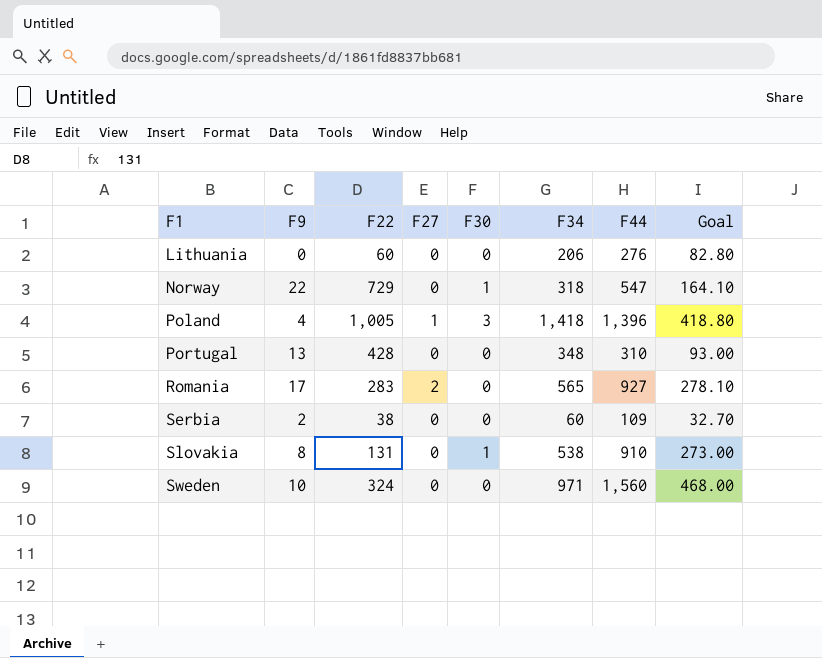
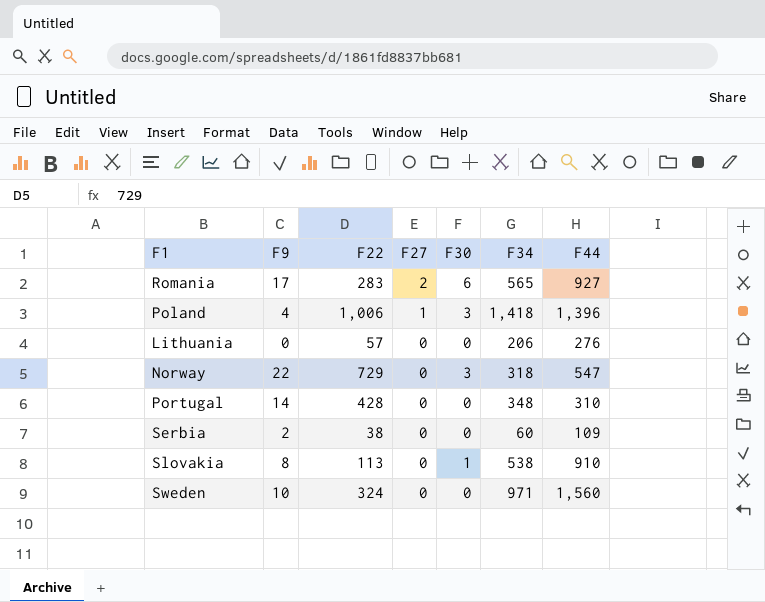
row order: F1 ascending -> F27 descending
column Goal | formula: [F44] * 0.3 -> none
Romania | F30: 0 -> 6
Poland | F22: 1,005 -> 1,006
Lithuania | F22: 60 -> 57
Norway | F30: 1 -> 3
Portugal | F9: 13 -> 14
Slovakia | F22: 131 -> 113

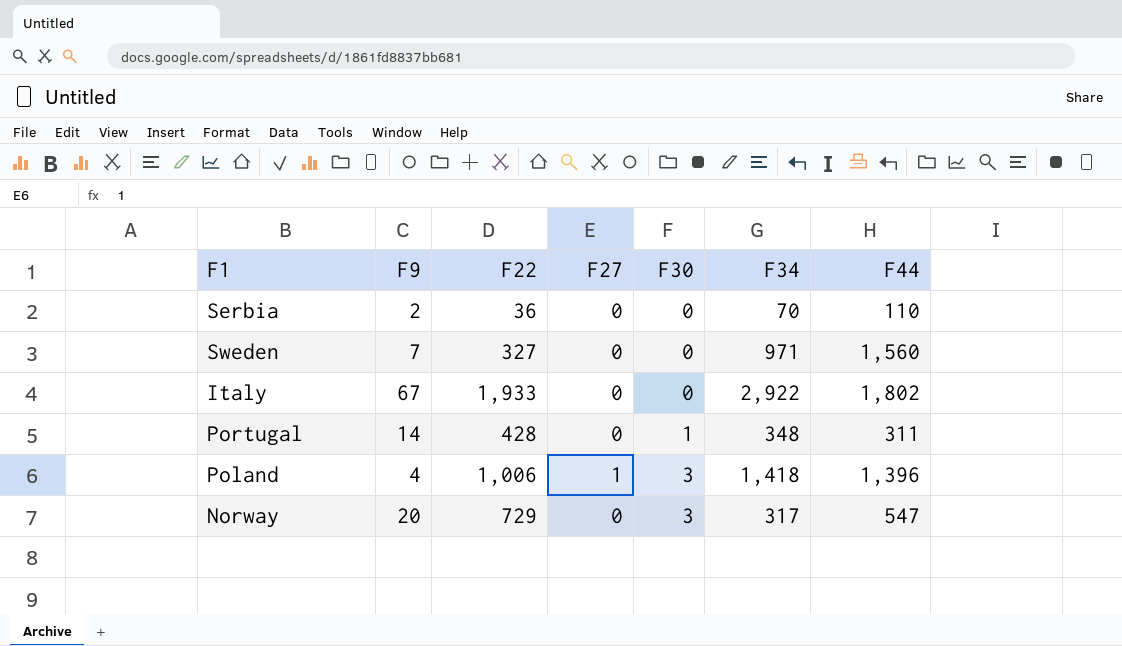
row order: F27 descending -> F30 ascending
row Romania: 17 | 283 | 2 | 6 | 565 | 927 -> none
row Lithuania: 0 | 57 | 0 | 0 | 206 | 276 -> none
row Slovakia: 8 | 113 | 0 | 1 | 538 | 910 -> none
Serbia | F22: 38 -> 36
Serbia | F34: 60 -> 70
Serbia | F44: 109 -> 110
Sweden | F9: 10 -> 7
Sweden | F22: 324 -> 327
row Italy: none -> 67 | 1,933 | 0 | 0 | 2,922 | 1,802
Portugal | F30: 0 -> 1
Portugal | F44: 310 -> 311
Norway | F9: 22 -> 20
Norway | F34: 318 -> 317

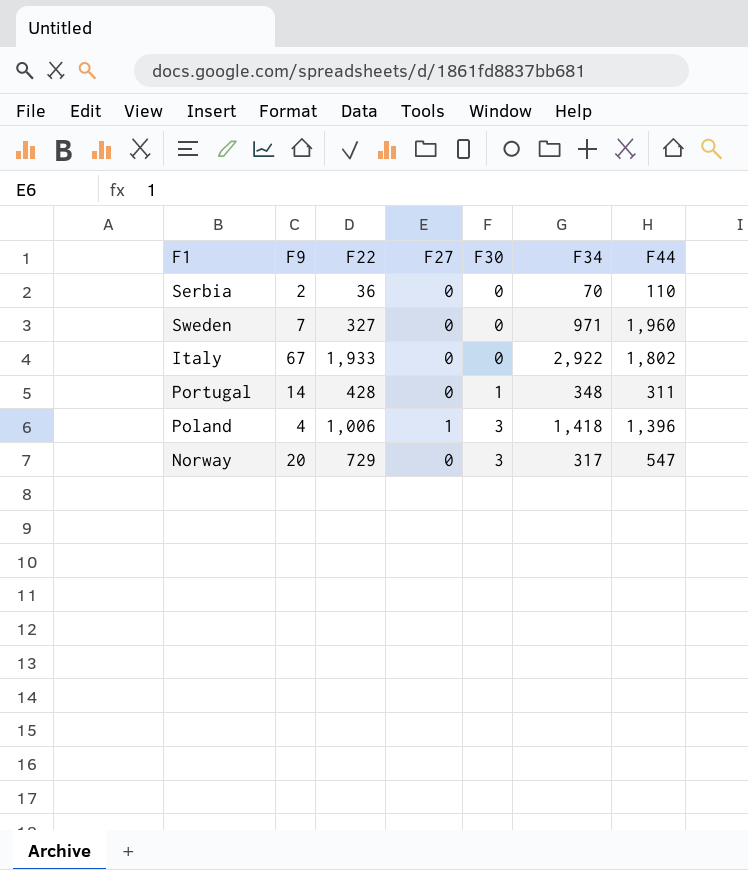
Sweden | F44: 1,560 -> 1,960

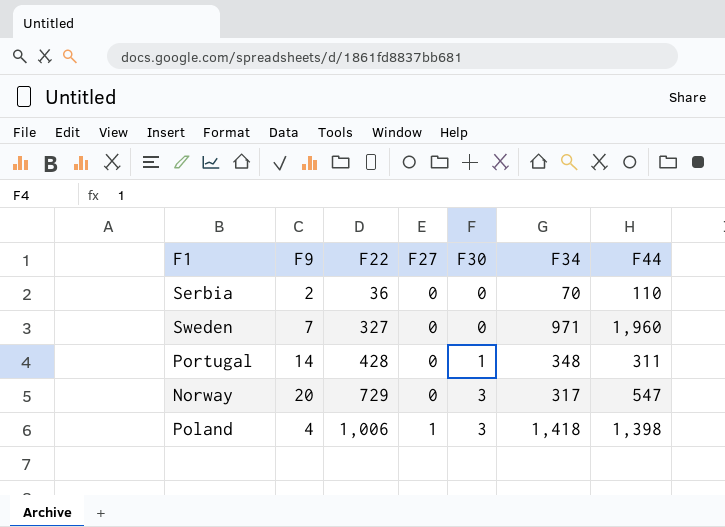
row order: F30 ascending -> F22 ascending
row Italy: 67 | 1,933 | 0 | 0 | 2,922 | 1,802 -> none
Poland | F44: 1,396 -> 1,398

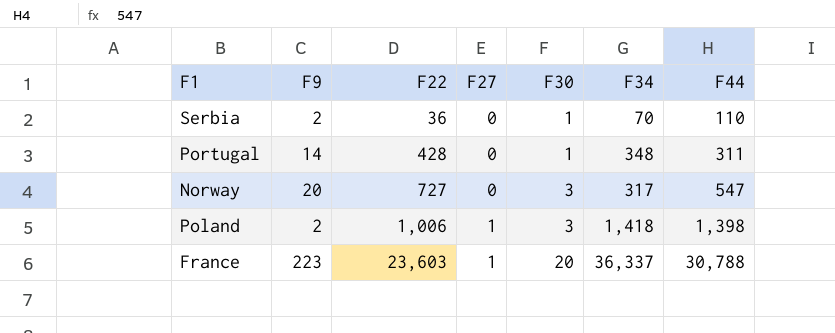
row Sweden: 7 | 327 | 0 | 0 | 971 | 1,960 -> none
Serbia | F30: 0 -> 1
Norway | F22: 729 -> 727
Poland | F9: 4 -> 2
row France: none -> 223 | 23,603 | 1 | 20 | 36,337 | 30,788

